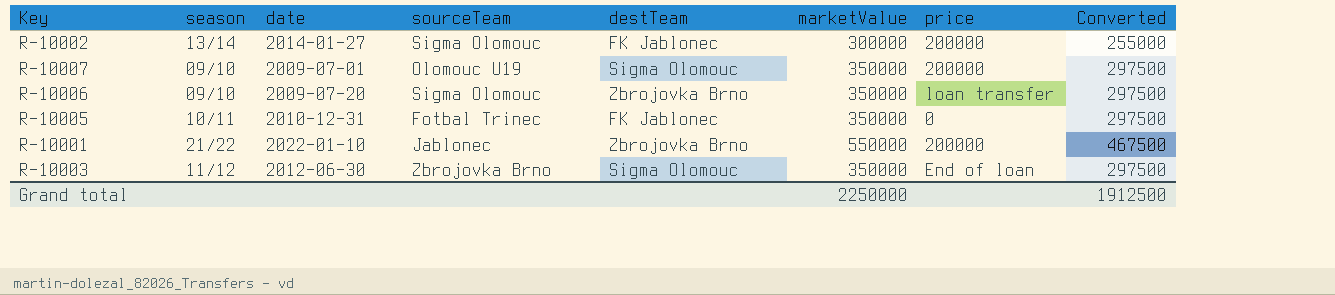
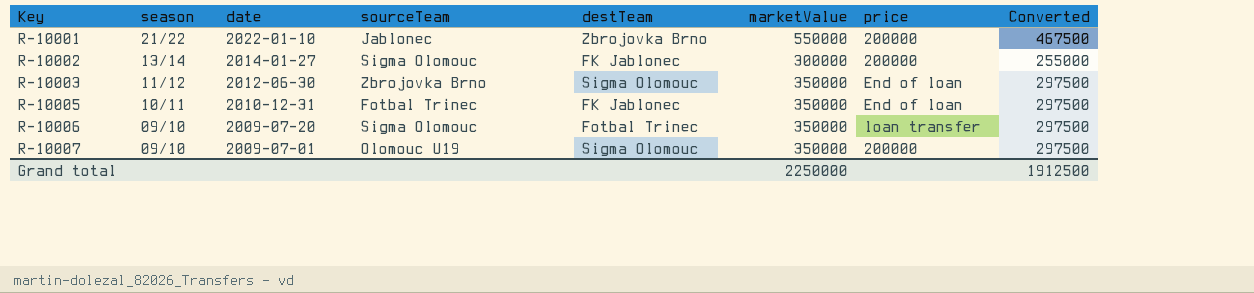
row order: none -> Key ascending
R-10005 | price: 0 -> End of loan
R-10006 | destTeam: Zbrojovka Brno -> Fotbal Trinec

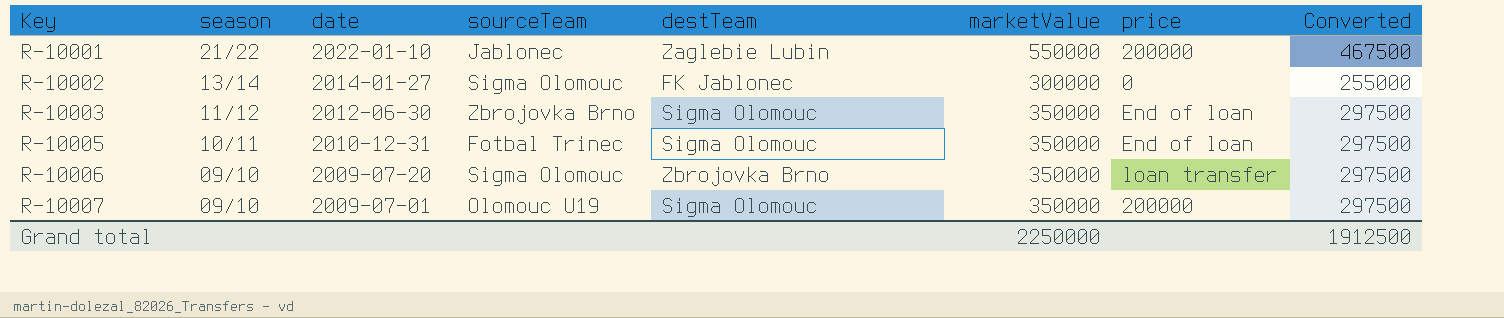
R-10001 | destTeam: Zbrojovka Brno -> Zaglebie Lubin
R-10002 | price: 200000 -> 0
R-10005 | destTeam: FK Jablonec -> Sigma Olomouc
R-10006 | destTeam: Fotbal Trinec -> Zbrojovka Brno

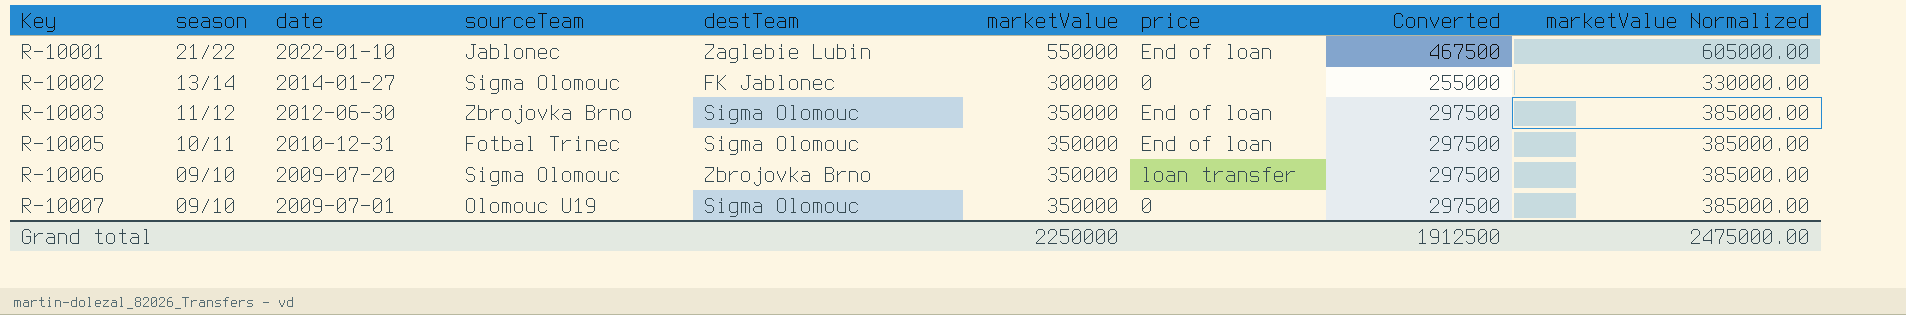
column marketValue Normalized | formula: none -> [marketValue] * 1.1
R-10001 | price: 200000 -> End of loan
R-10007 | price: 200000 -> 0

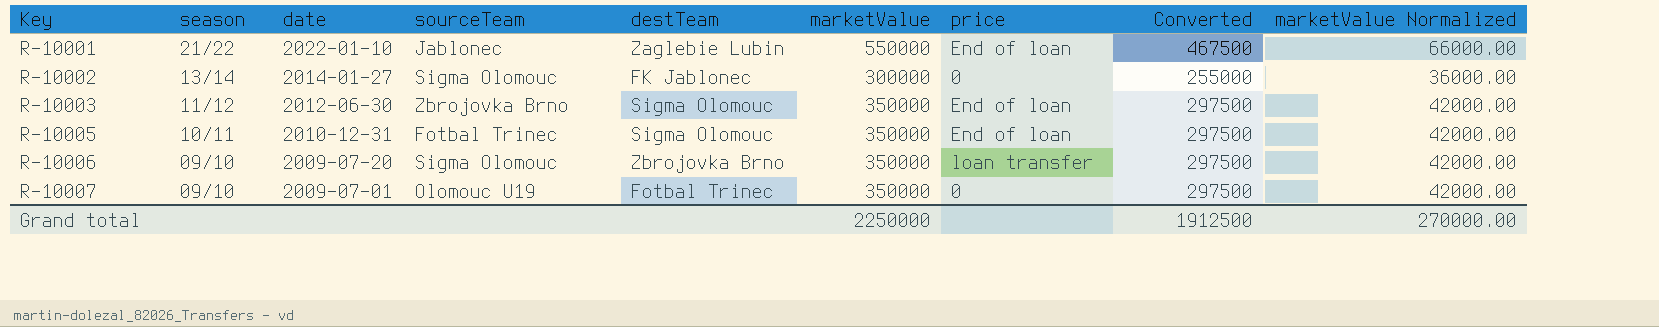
column marketValue Normalized | formula: [marketValue] * 1.1 -> [marketValue] * 0.12
R-10007 | destTeam: Sigma Olomouc -> Fotbal Trinec
Grand total | marketValue Normalized: 2475000.00 -> 270000.00

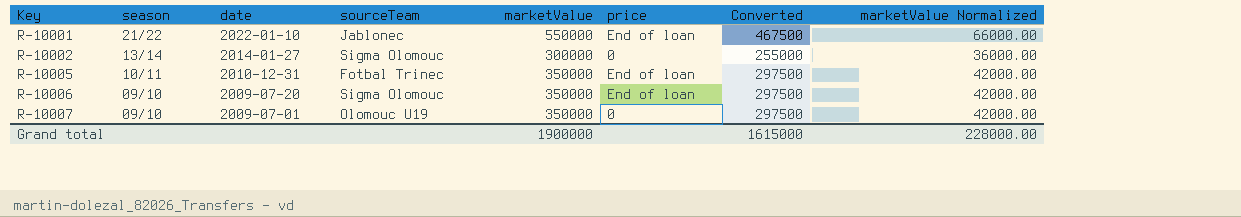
column destTeam | position: 5 -> none
row R-10003: 11/12 | 2012-06-30 | Zbrojovka Brno | Sigma Olomouc | 350000 | End of loan | 297500 | 42000.00 -> none
R-10006 | price: loan transfer -> End of loan
Grand total | marketValue: 2250000 -> 1900000
Grand total | Converted: 1912500 -> 1615000
Grand total | marketValue Normalized: 270000.00 -> 228000.00

